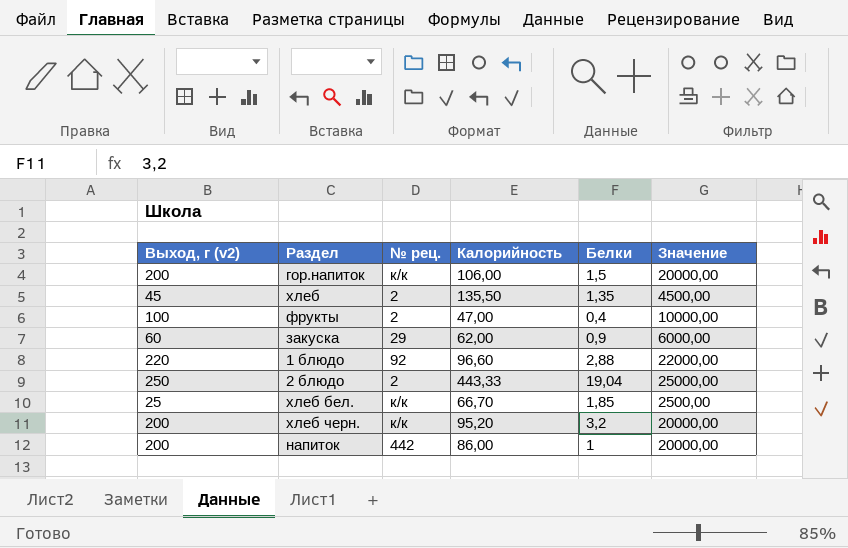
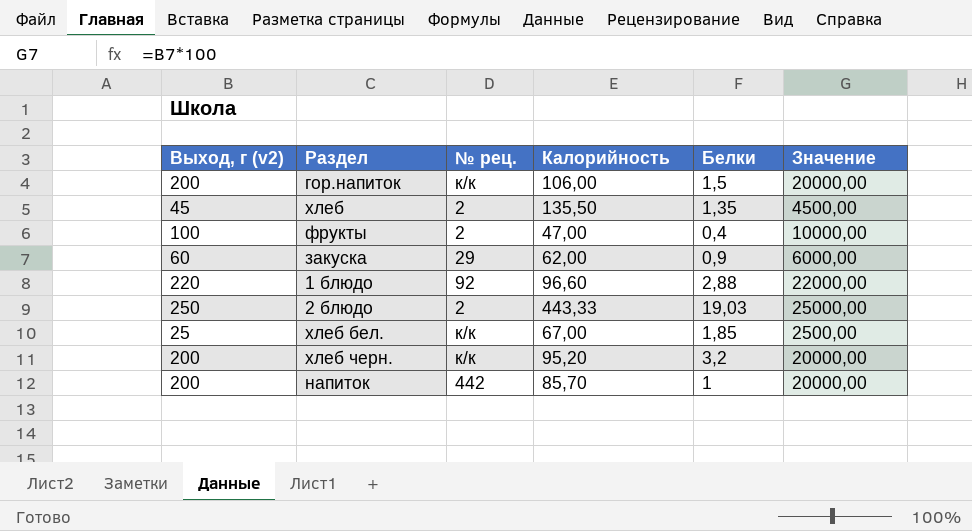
2 блюдо | Белки: 19,04 -> 19,03
хлеб бел. | Калорийность: 66,70 -> 67,00
напиток | Калорийность: 86,00 -> 85,70

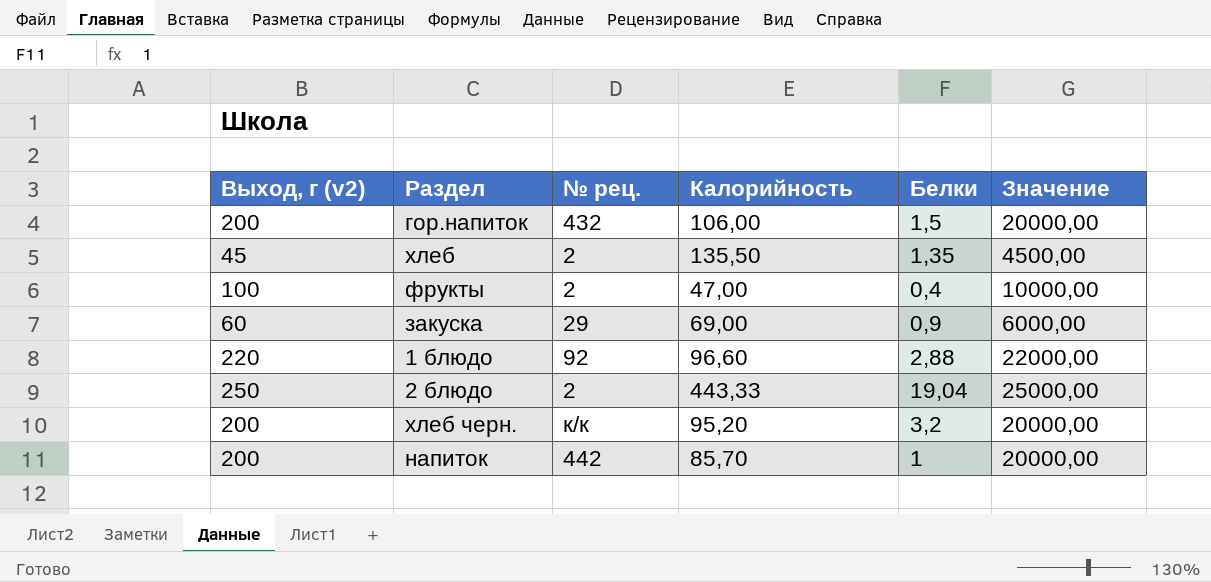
row хлеб бел.: 25 | к/к | 67,00 | 1,85 | 2500,00 -> none
гор.напиток | № рец.: к/к -> 432
закуска | Калорийность: 62,00 -> 69,00
2 блюдо | Белки: 19,03 -> 19,04

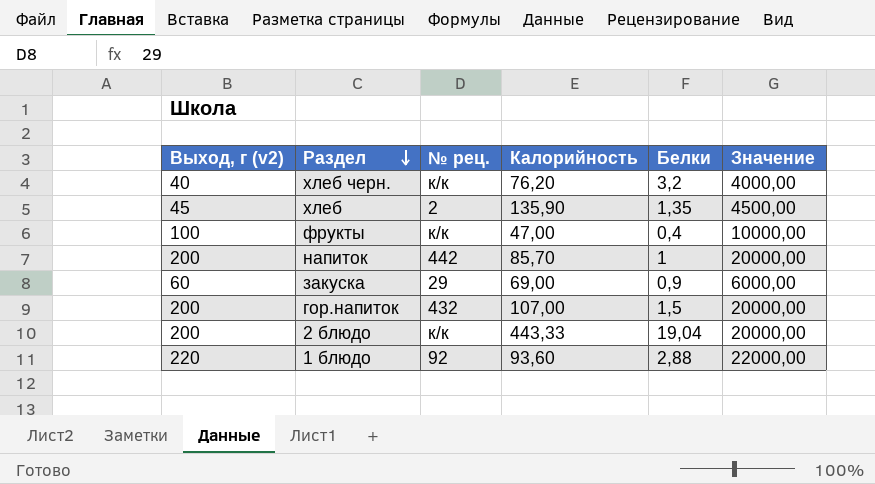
row order: none -> Раздел descending
хлеб черн. | Выход, г (v2): 200 -> 40
хлеб черн. | Калорийность: 95,20 -> 76,20
хлеб черн. | Значение: 20000,00 -> 4000,00
хлеб | Калорийность: 135,50 -> 135,90
фрукты | № рец.: 2 -> к/к
гор.напиток | Калорийность: 106,00 -> 107,00
2 блюдо | Выход, г (v2): 250 -> 200
2 блюдо | № рец.: 2 -> к/к
2 блюдо | Значение: 25000,00 -> 20000,00
1 блюдо | Калорийность: 96,60 -> 93,60

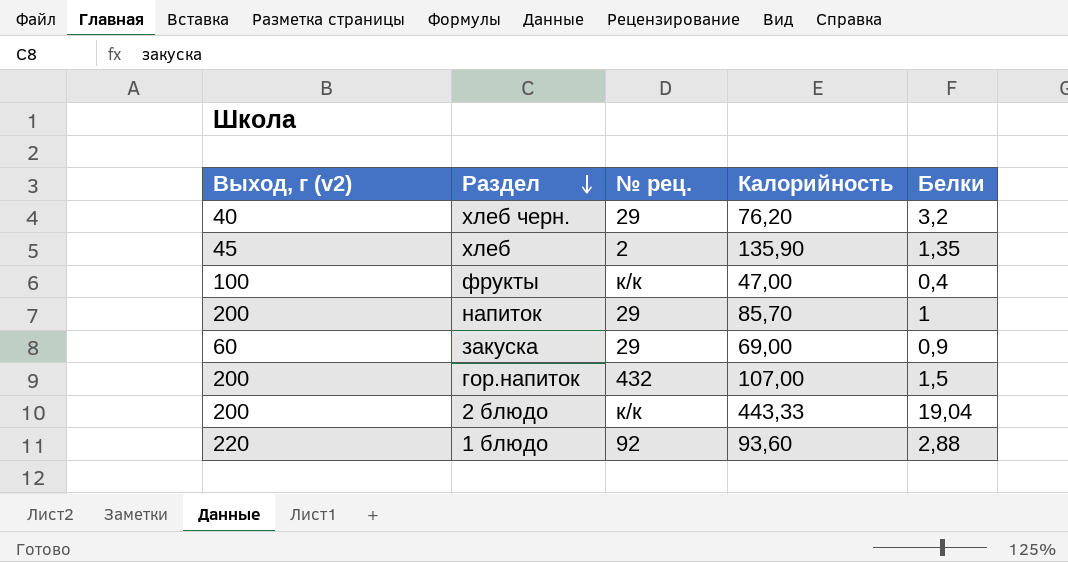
column Значение | formula: [Выход, г (v2)] * 100 -> none
хлеб черн. | № рец.: к/к -> 29
напиток | № рец.: 442 -> 29

